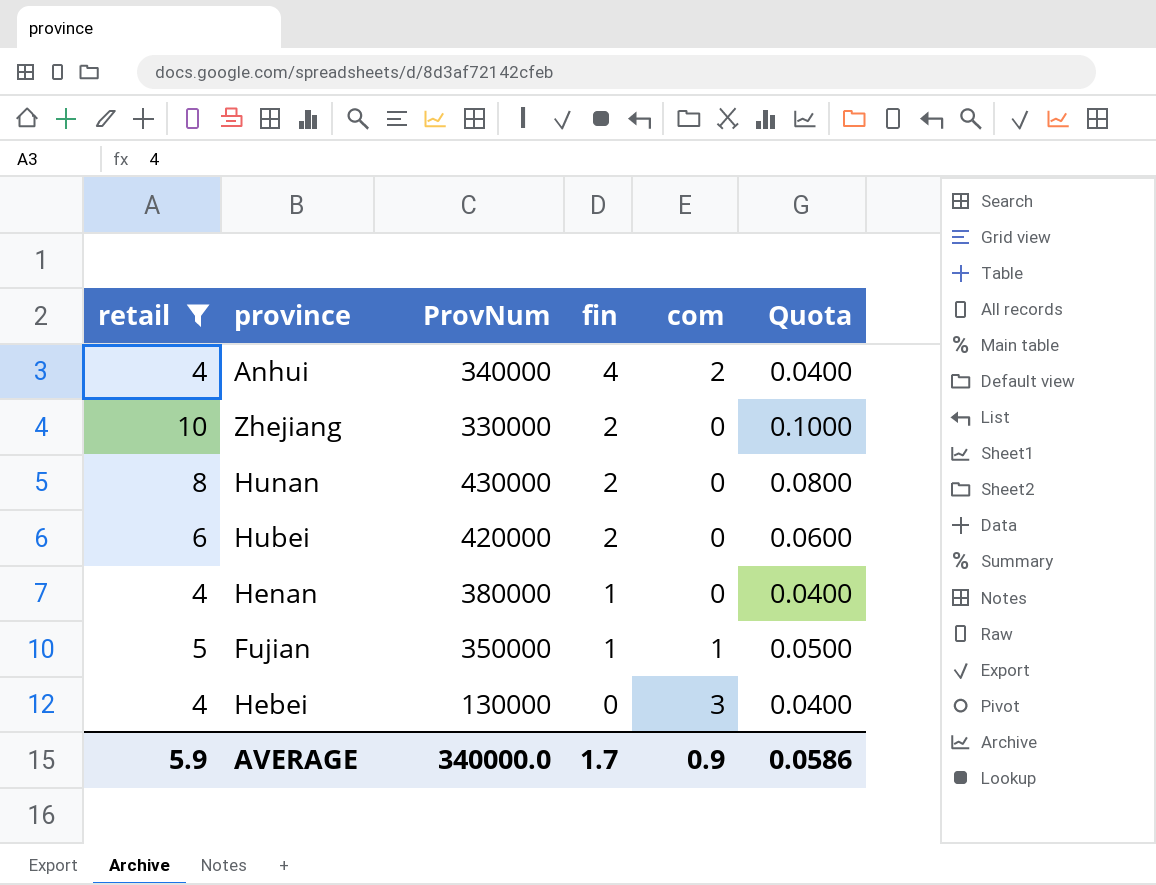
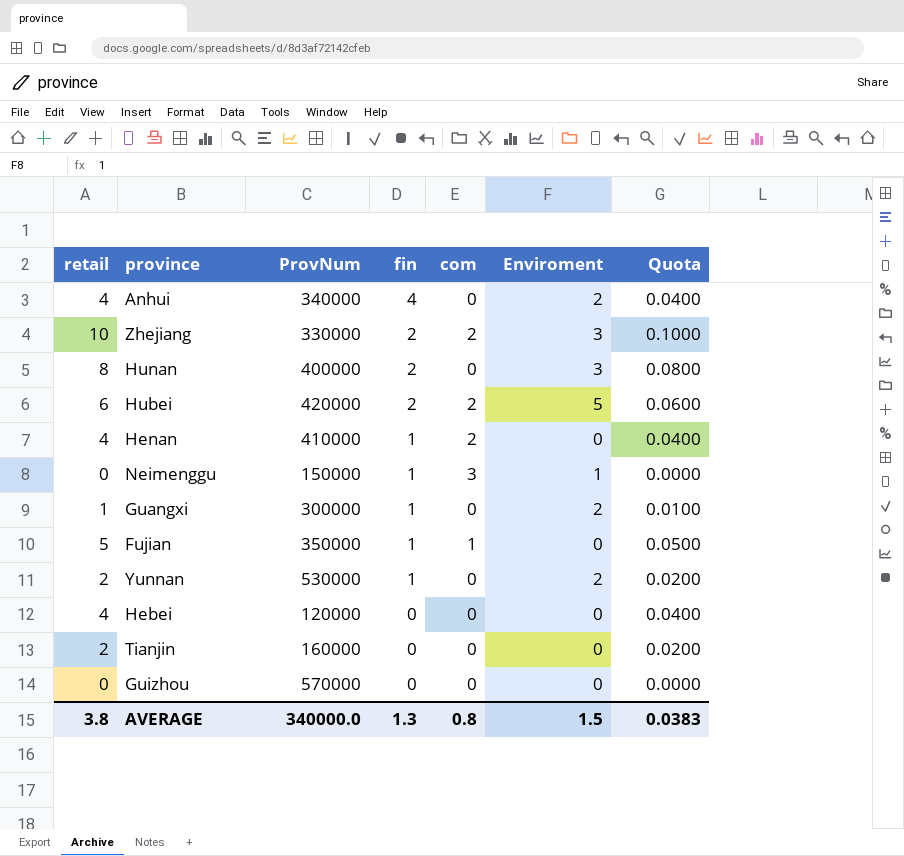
filter: retail >= 4 -> none
column Enviroment | position: none -> 6
Anhui | com: 2 -> 0
Zhejiang | com: 0 -> 2
Hunan | ProvNum: 430000 -> 400000
Hubei | com: 0 -> 2
Henan | ProvNum: 380000 -> 410000
Henan | com: 0 -> 2
Hebei | ProvNum: 130000 -> 120000
Hebei | com: 3 -> 0
AVERAGE | retail: 5.9 -> 3.8
AVERAGE | fin: 1.7 -> 1.3
AVERAGE | com: 0.9 -> 0.8
AVERAGE | Quota: 0.0586 -> 0.0383

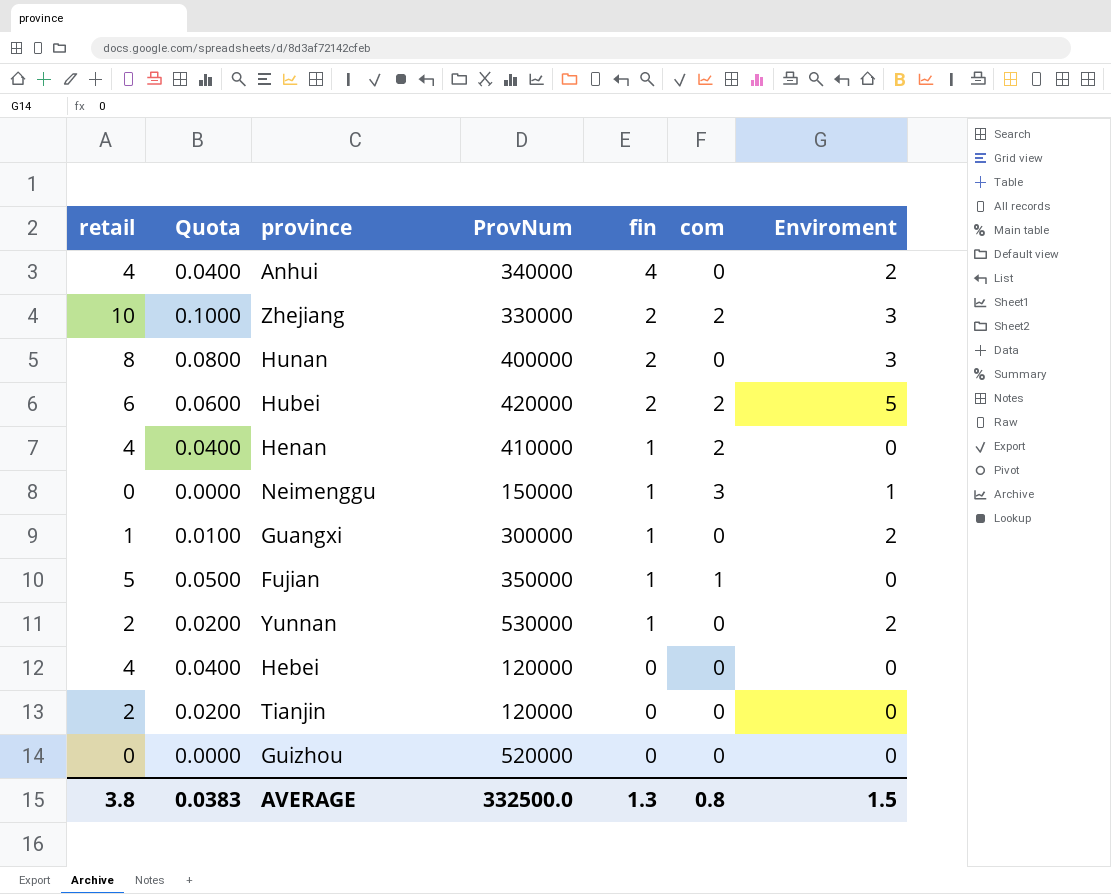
column Quota | position: 7 -> 2
Tianjin | ProvNum: 160000 -> 120000
Guizhou | ProvNum: 570000 -> 520000
AVERAGE | ProvNum: 340000.0 -> 332500.0

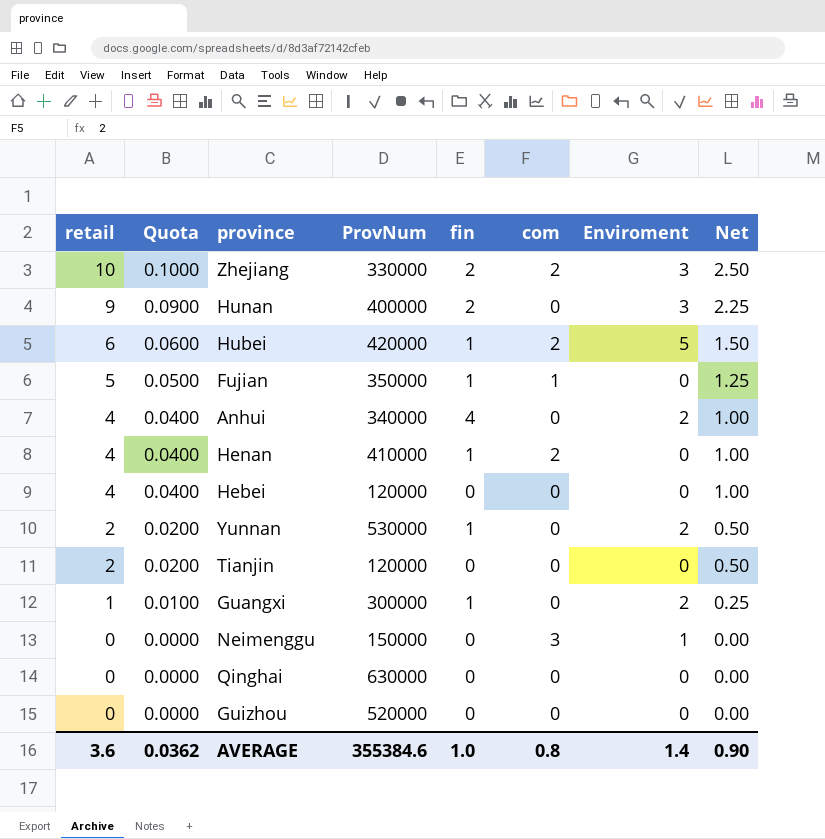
row order: fin descending -> retail descending
column Net | formula: none -> [retail] * 0.25
Hunan | retail: 8 -> 9
Hunan | Quota: 0.0800 -> 0.0900
Hubei | fin: 2 -> 1
Neimenggu | fin: 1 -> 0
row Qinghai: none -> 0 | 0.0000 | 630000 | 0 | 0 | 0 | 0.00
AVERAGE | retail: 3.8 -> 3.6
AVERAGE | Quota: 0.0383 -> 0.0362
AVERAGE | ProvNum: 332500.0 -> 355384.6
AVERAGE | fin: 1.3 -> 1.0
AVERAGE | Enviroment: 1.5 -> 1.4

